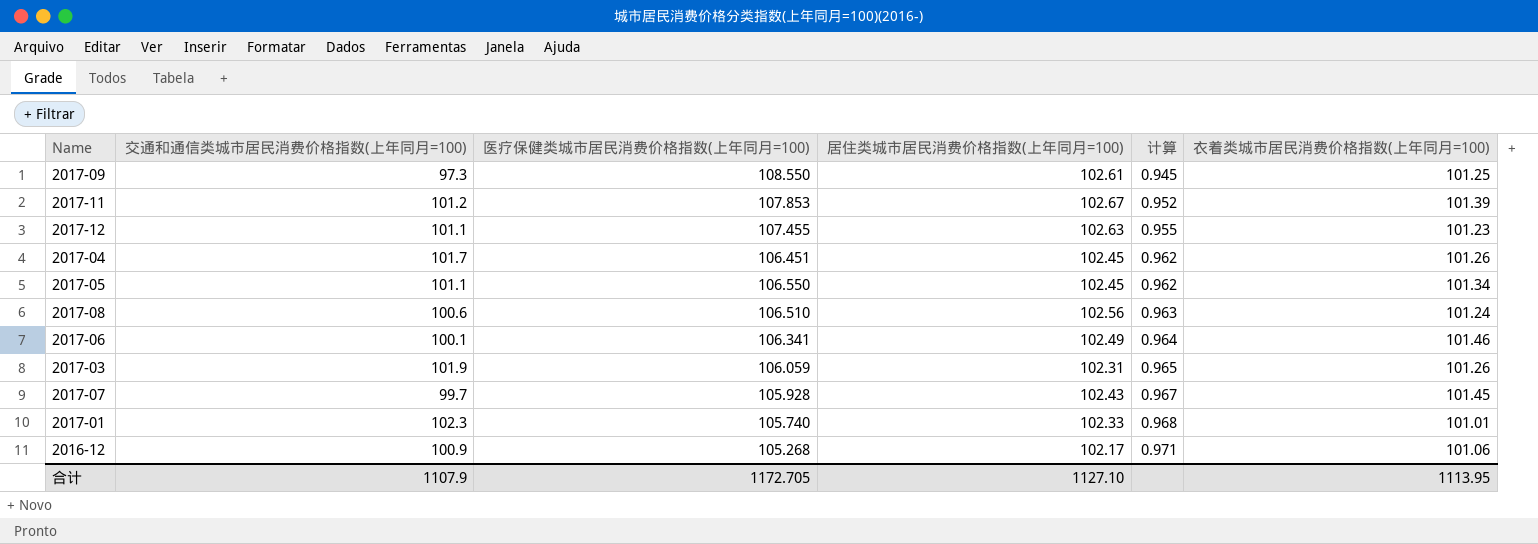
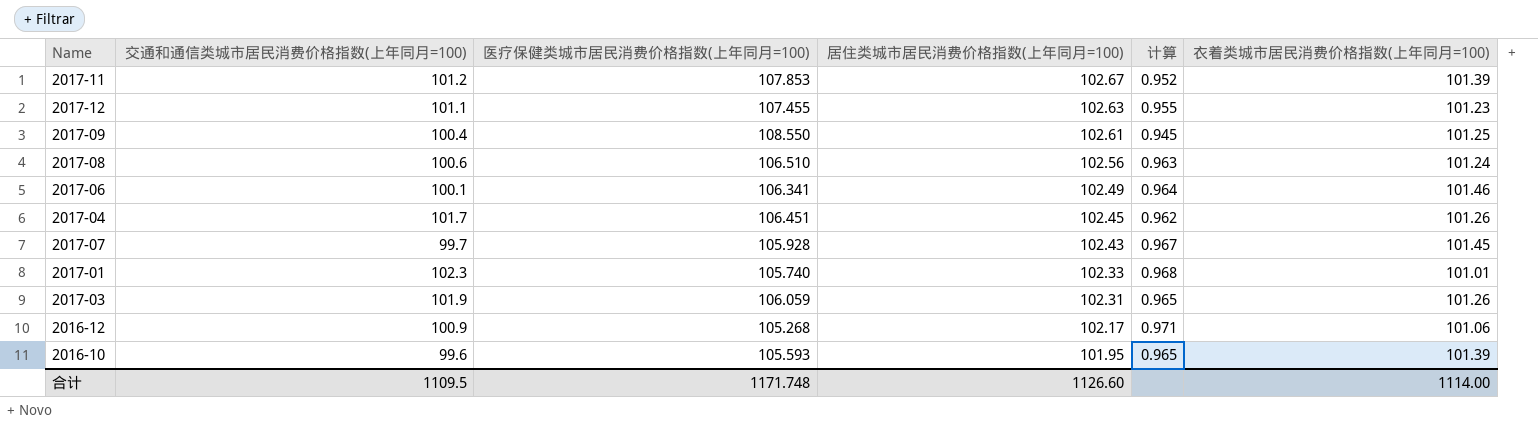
row order: 计算 ascending -> 居住类城市居民消费价格指数(上年同月=100) descending
row 2017-05: 101.1 | 106.550 | 102.45 | 0.962 | 101.34 -> none
2017-09 | 交通和通信类城市居民消费价格指数(上年同月=100): 97.3 -> 100.4
row 2016-10: none -> 99.6 | 105.593 | 101.95 | 0.965 | 101.39
合计 | 交通和通信类城市居民消费价格指数(上年同月=100): 1107.9 -> 1109.5
合计 | 医疗保健类城市居民消费价格指数(上年同月=100): 1172.705 -> 1171.748
合计 | 居住类城市居民消费价格指数(上年同月=100): 1127.10 -> 1126.60
合计 | 衣着类城市居民消费价格指数(上年同月=100): 1113.95 -> 1114.00

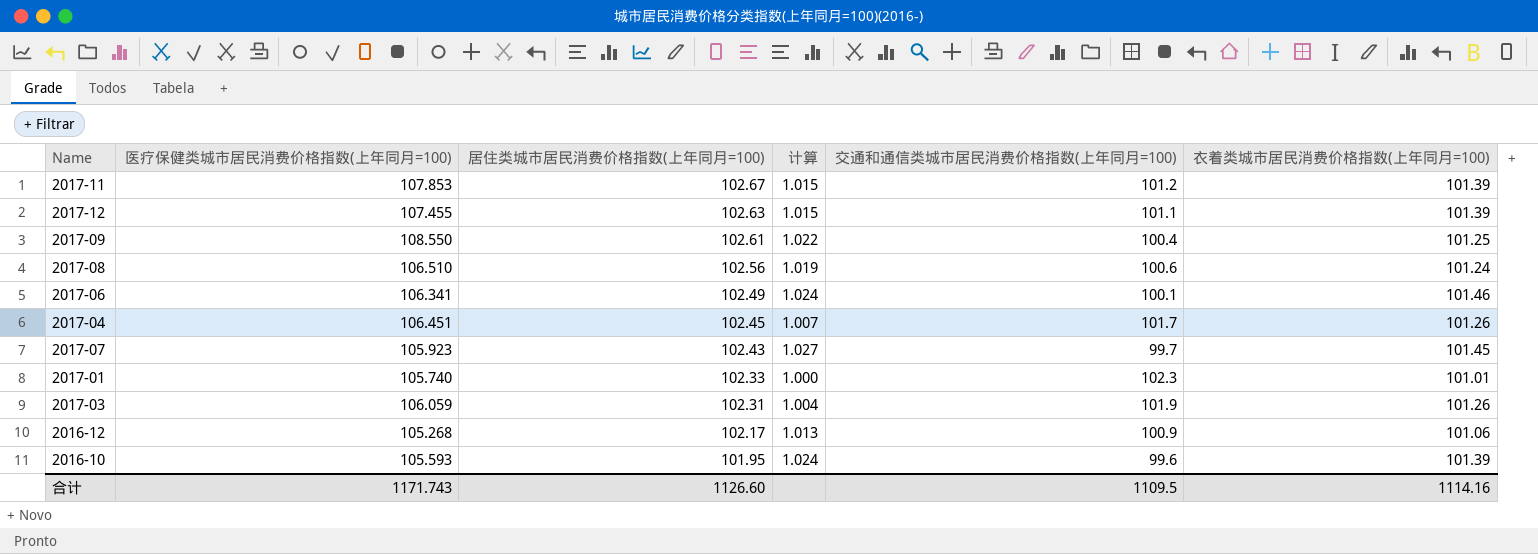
column 计算 | formula: [居住类城市居民消费价格指数(上年同月=100)] / [医疗保健类城市居民消费价格指数(上年同月=100)] -> [居住类城市居民消费价格指数(上年同月=100)] / [交通和通信类城市居民消费价格指数(上年同月=100)]
column 交通和通信类城市居民消费价格指数(上年同月=100) | position: 2 -> 5
2017-12 | 衣着类城市居民消费价格指数(上年同月=100): 101.23 -> 101.39
2017-07 | 医疗保健类城市居民消费价格指数(上年同月=100): 105.928 -> 105.923
合计 | 医疗保健类城市居民消费价格指数(上年同月=100): 1171.748 -> 1171.743
合计 | 衣着类城市居民消费价格指数(上年同月=100): 1114.00 -> 1114.16

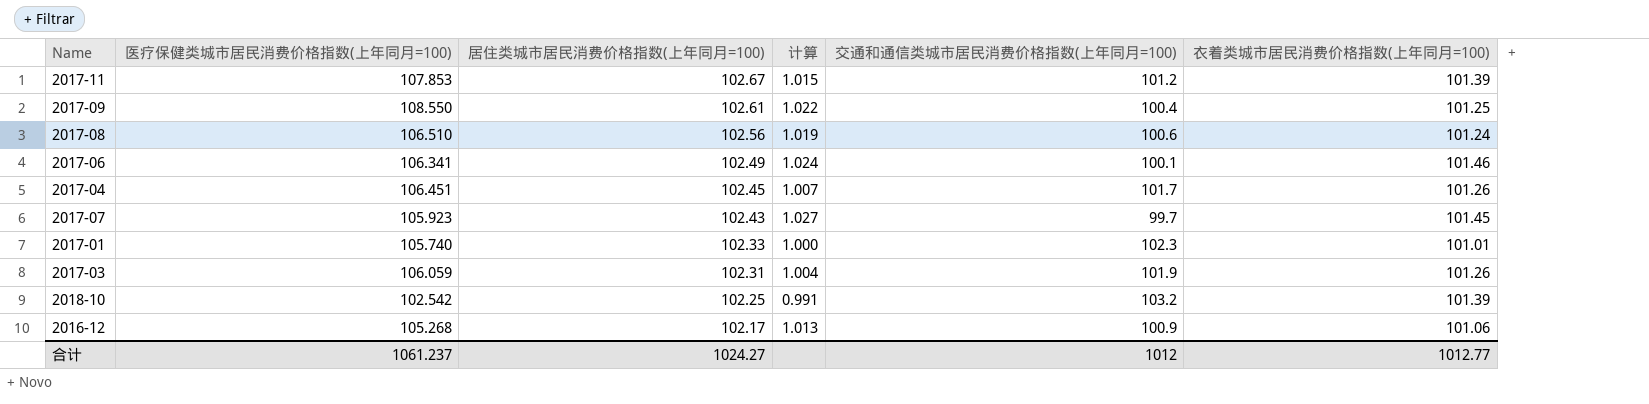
row 2017-12: 107.455 | 102.63 | 1.015 | 101.1 | 101.39 -> none
row 2016-10: 105.593 | 101.95 | 1.024 | 99.6 | 101.39 -> none
row 2018-10: none -> 102.542 | 102.25 | 0.991 | 103.2 | 101.39
合计 | 医疗保健类城市居民消费价格指数(上年同月=100): 1171.743 -> 1061.237
合计 | 居住类城市居民消费价格指数(上年同月=100): 1126.60 -> 1024.27
合计 | 交通和通信类城市居民消费价格指数(上年同月=100): 1109.5 -> 1012
合计 | 衣着类城市居民消费价格指数(上年同月=100): 1114.16 -> 1012.77

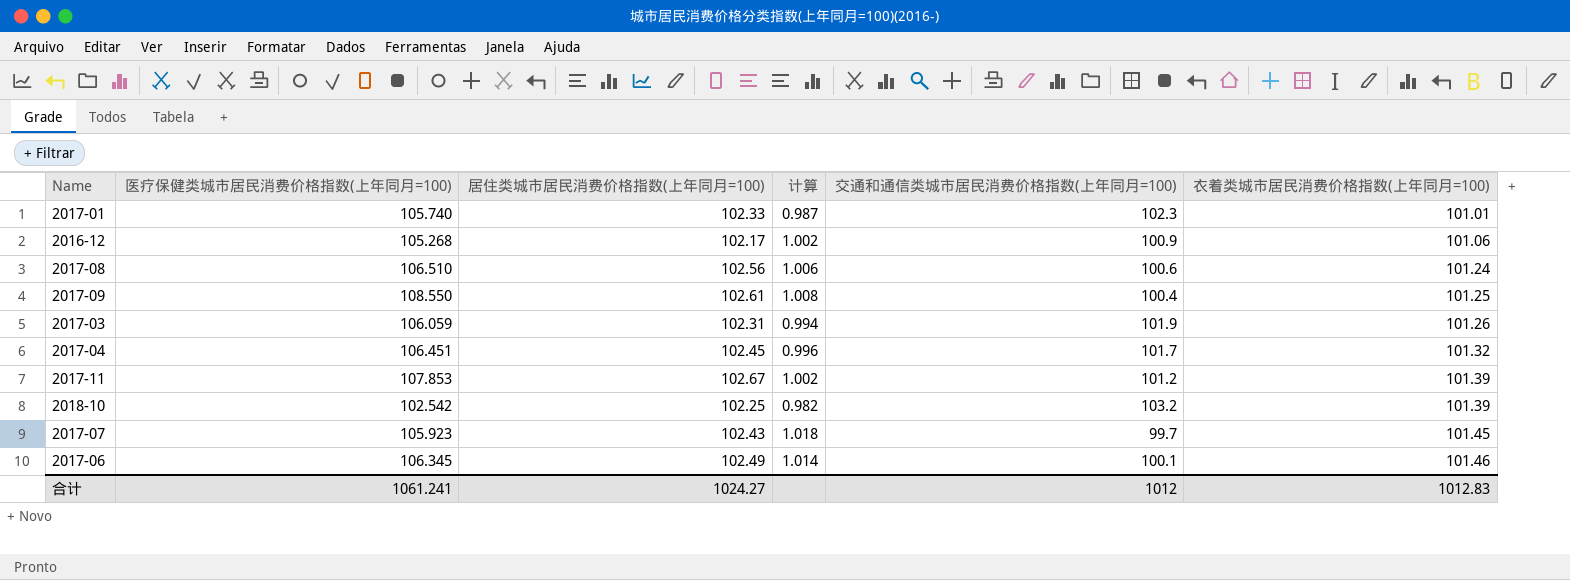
row order: 居住类城市居民消费价格指数(上年同月=100) descending -> 衣着类城市居民消费价格指数(上年同月=100) ascending
column 计算 | formula: [居住类城市居民消费价格指数(上年同月=100)] / [交通和通信类城市居民消费价格指数(上年同月=100)] -> [衣着类城市居民消费价格指数(上年同月=100)] / [交通和通信类城市居民消费价格指数(上年同月=100)]
2017-04 | 衣着类城市居民消费价格指数(上年同月=100): 101.26 -> 101.32
2017-06 | 医疗保健类城市居民消费价格指数(上年同月=100): 106.341 -> 106.345
合计 | 医疗保健类城市居民消费价格指数(上年同月=100): 1061.237 -> 1061.241
合计 | 衣着类城市居民消费价格指数(上年同月=100): 1012.77 -> 1012.83

